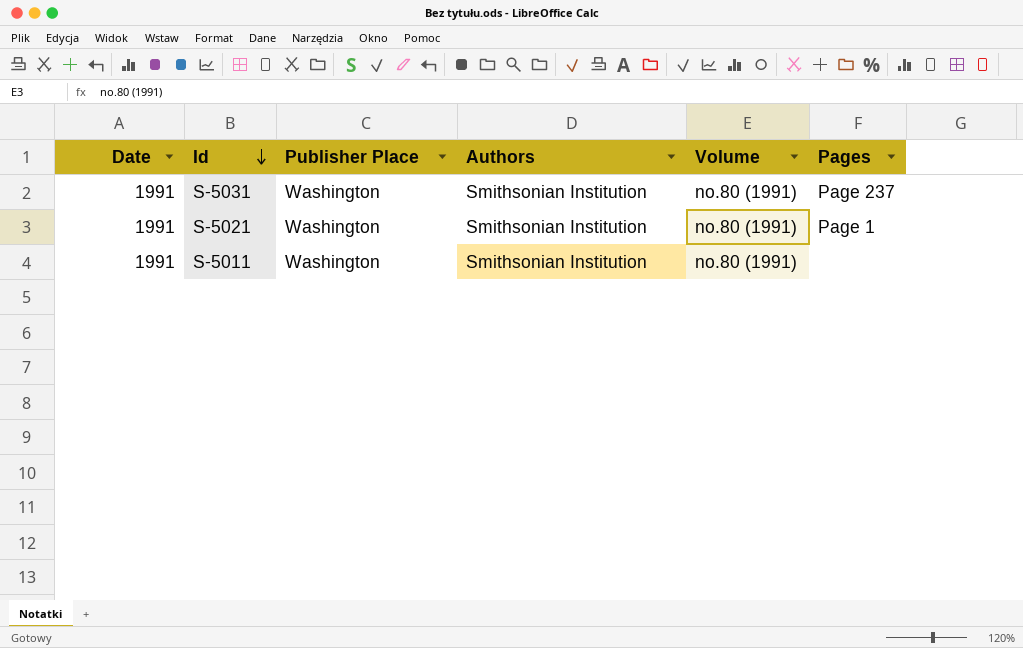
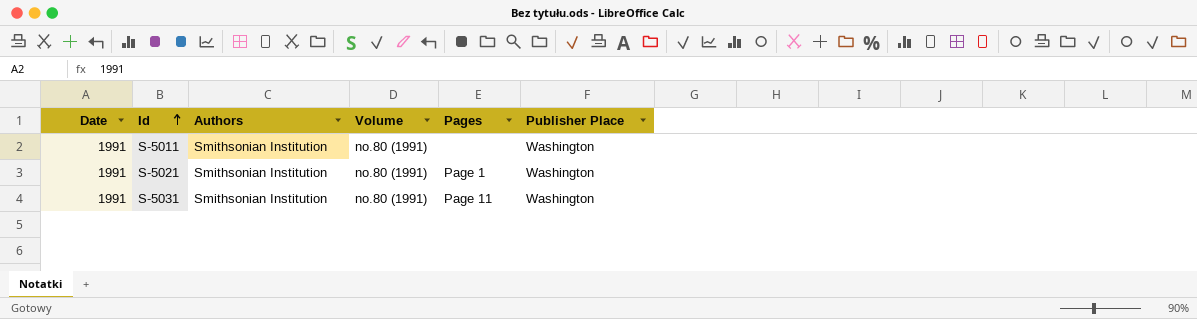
row order: Id descending -> Id ascending
column Publisher Place | position: 3 -> 6
S-5031 | Pages: Page 237 -> Page 11

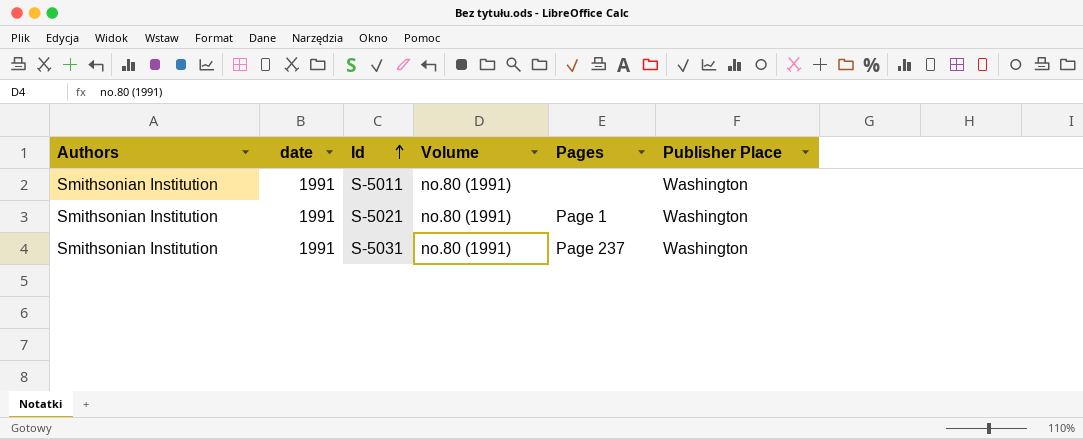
column Authors | position: 3 -> 1
column name: Date -> date
S-5031 | Pages: Page 11 -> Page 237

